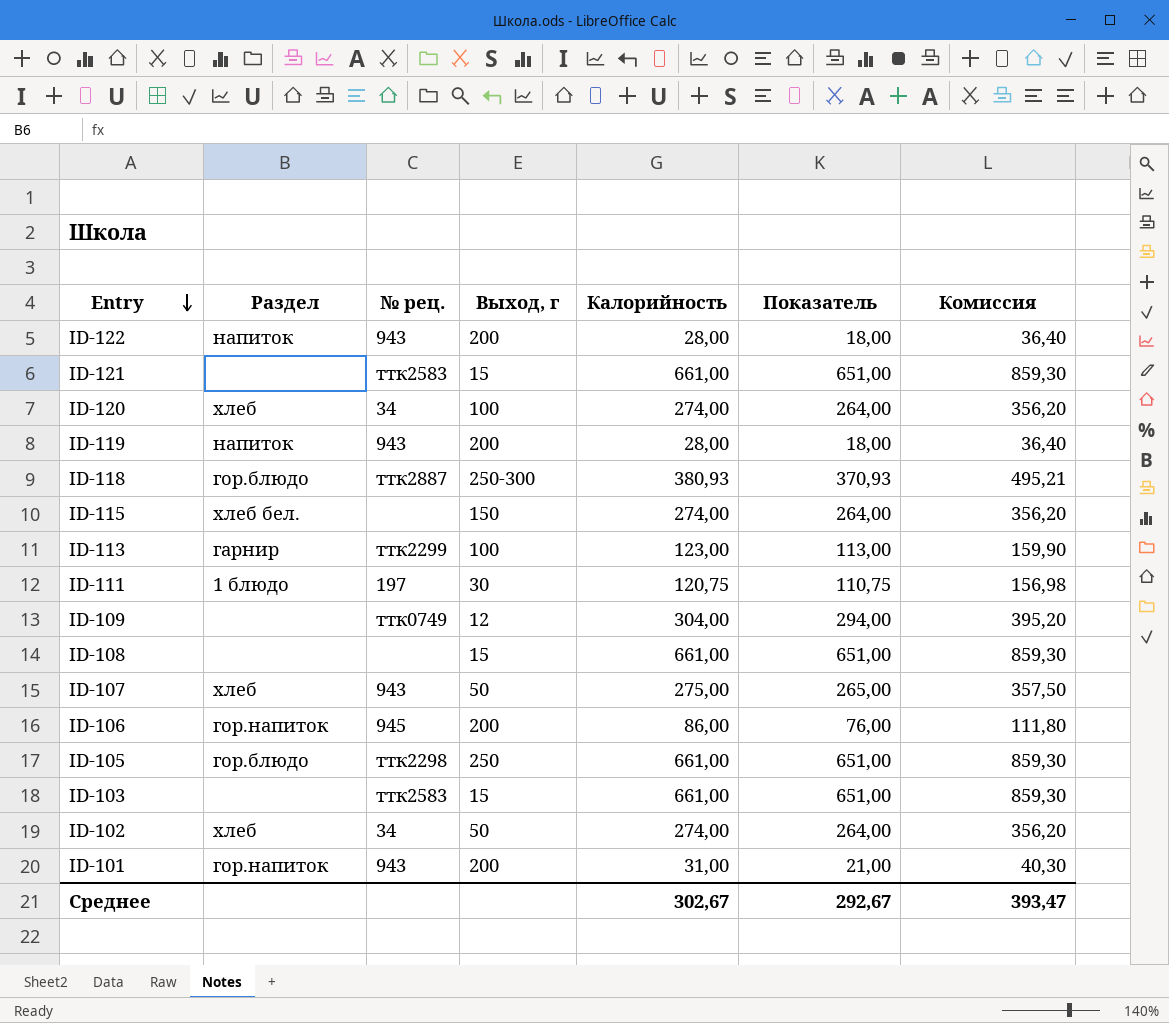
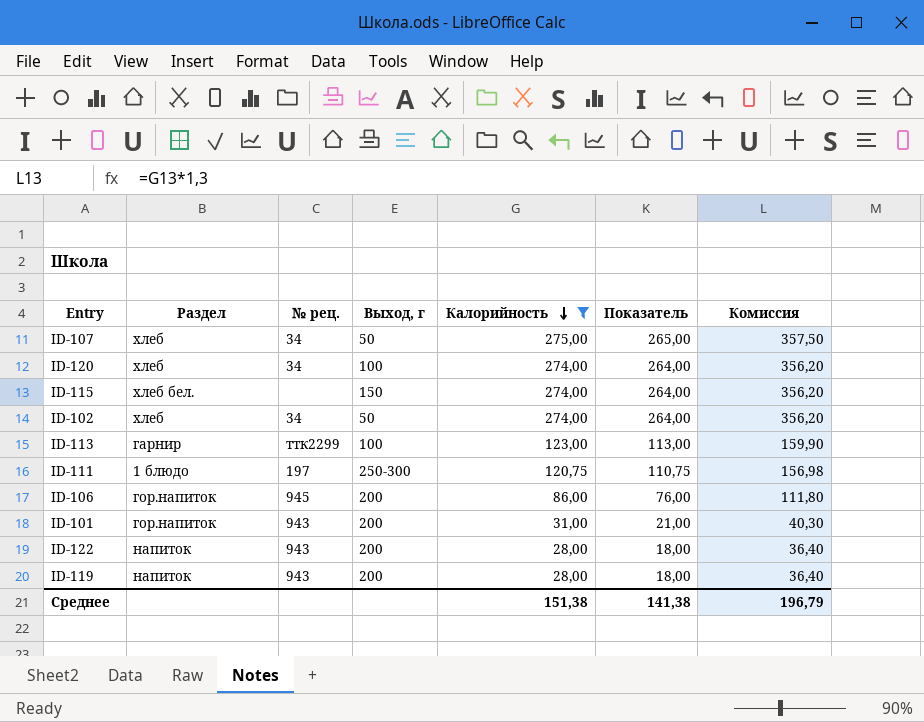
filter: none -> Калорийность <= 275,00
row order: Entry descending -> Калорийность descending
ID-107 | № рец.: 943 -> 34
ID-111 | Выход, г: 30 -> 250-300
Среднее | Калорийность: 302,67 -> 151,38
Среднее | Показатель: 292,67 -> 141,38
Среднее | Комиссия: 393,47 -> 196,79

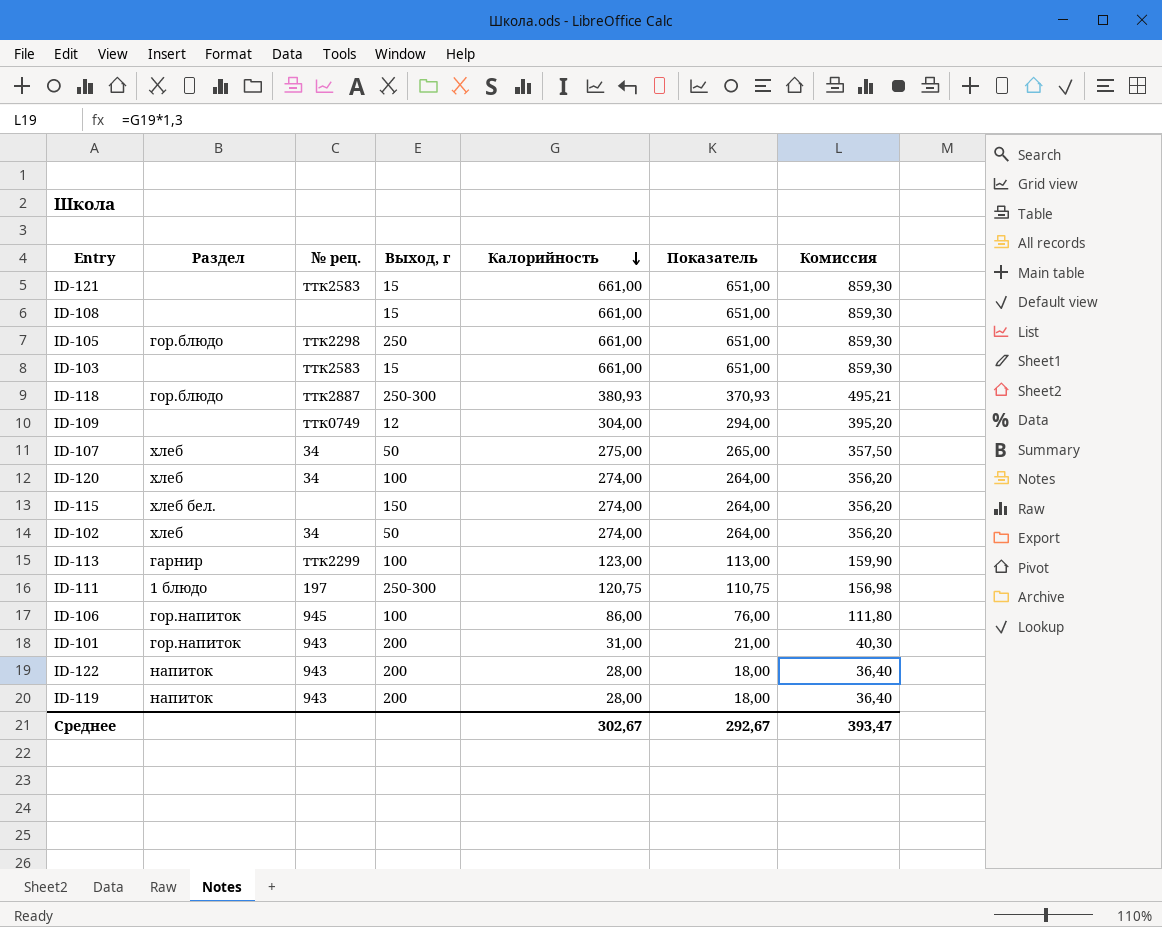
filter: Калорийность <= 275,00 -> none
ID-106 | Выход, г: 200 -> 100
Среднее | Калорийность: 151,38 -> 302,67
Среднее | Показатель: 141,38 -> 292,67
Среднее | Комиссия: 196,79 -> 393,47

